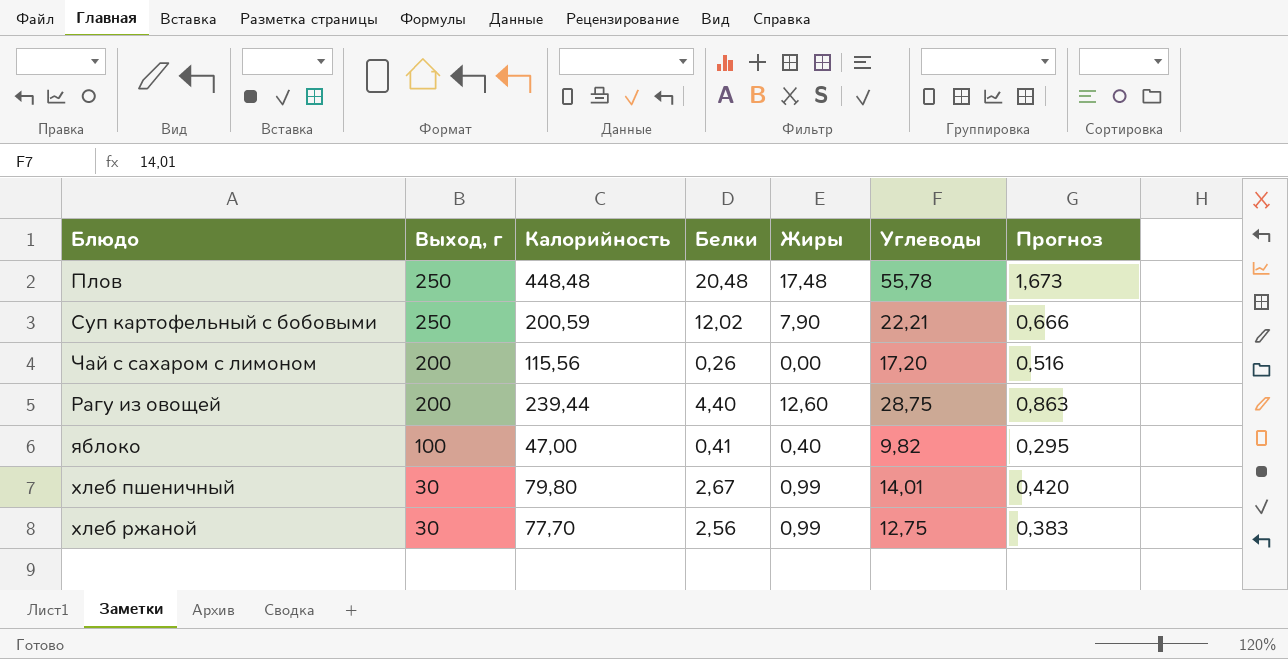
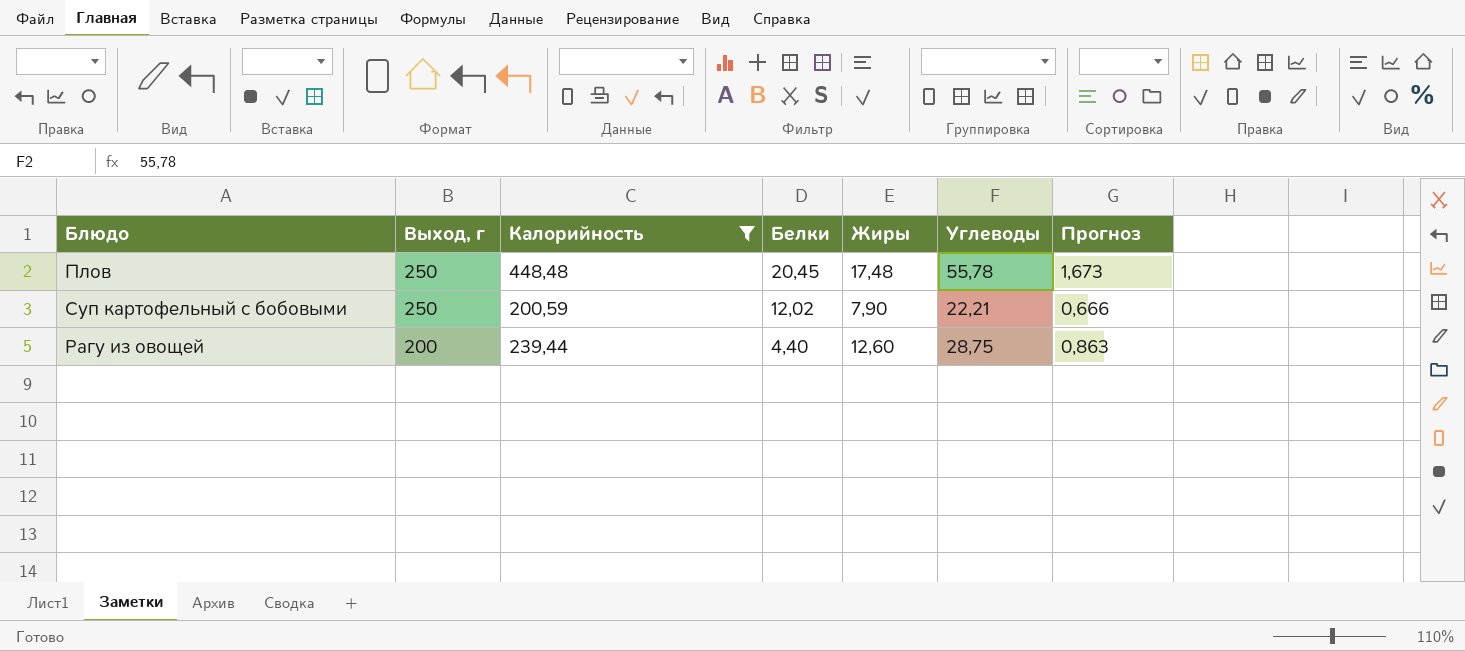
filter: none -> Калорийность >= 200,59
Плов | Белки: 20,48 -> 20,45

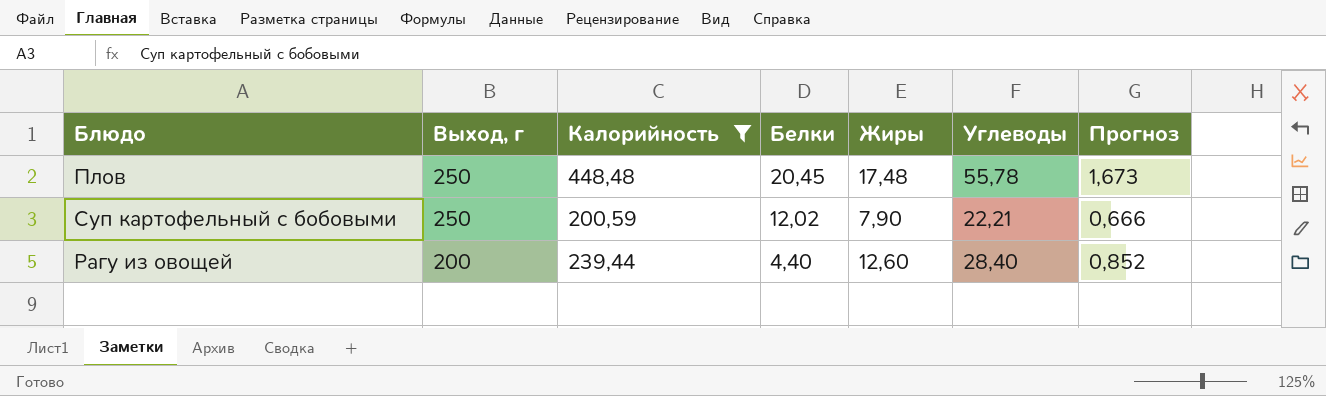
Рагу из овощей | Углеводы: 28,75 -> 28,40
Рагу из овощей | Прогноз: 0,863 -> 0,852

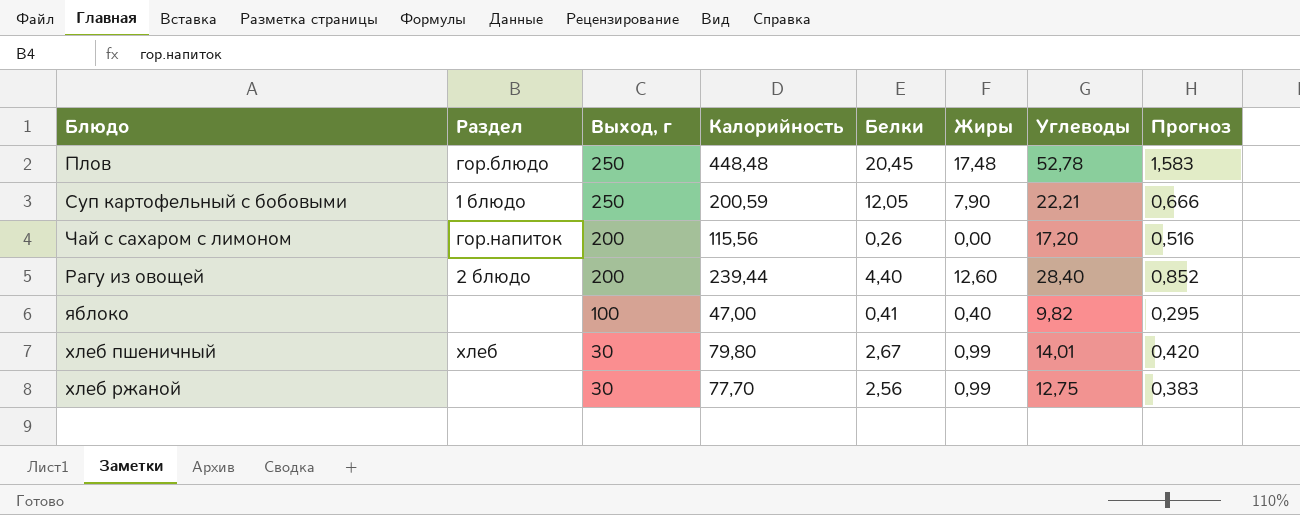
filter: Калорийность >= 200,59 -> none
column Раздел | position: none -> 2
Плов | Углеводы: 55,78 -> 52,78
Плов | Прогноз: 1,673 -> 1,583
Суп картофельный с бобовыми | Белки: 12,02 -> 12,05

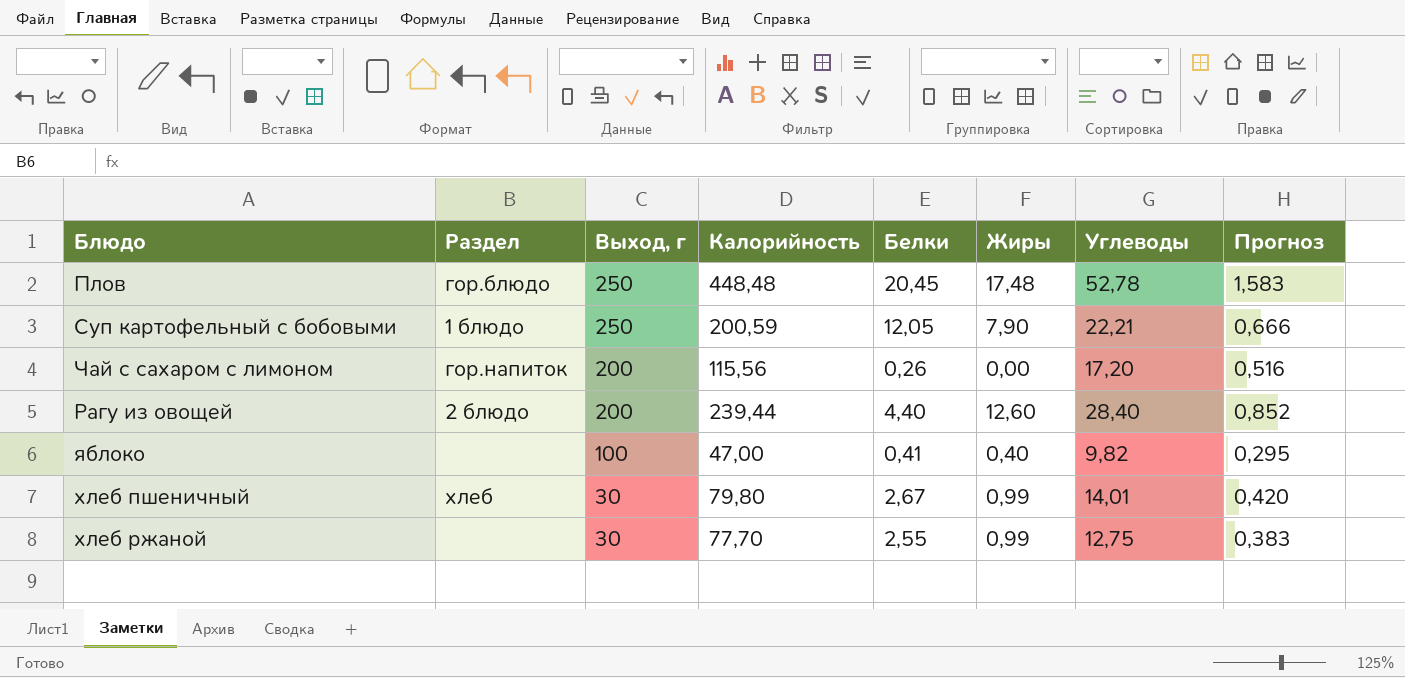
хлеб ржаной | Белки: 2,56 -> 2,55

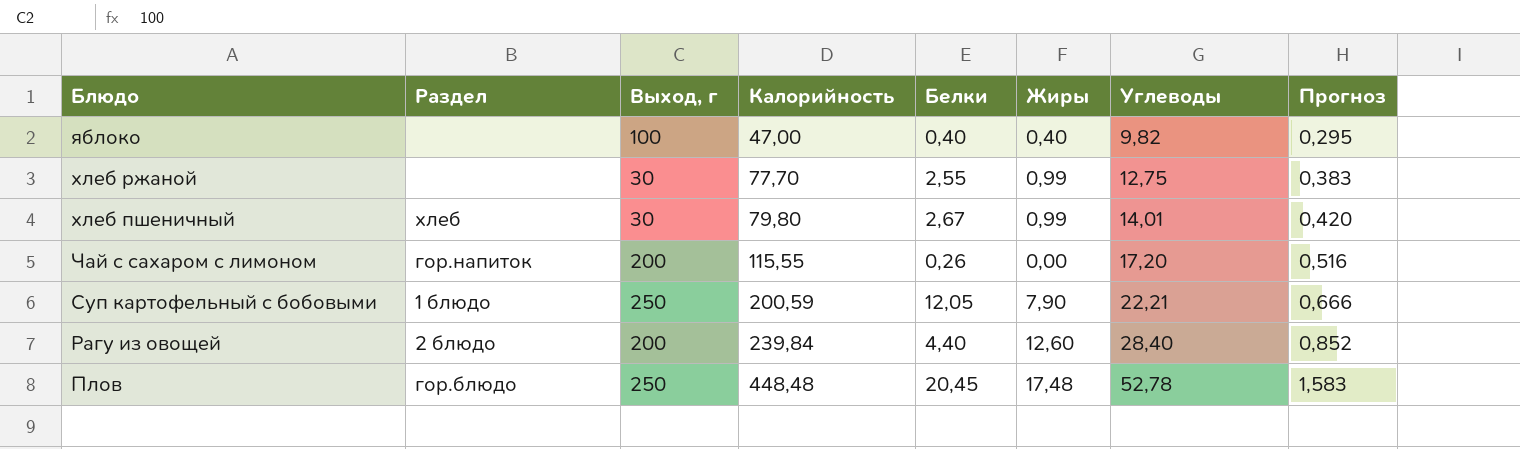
row order: Выход, г descending -> Калорийность ascending
яблоко | Белки: 0,41 -> 0,40
Чай с сахаром с лимоном | Калорийность: 115,56 -> 115,55
Рагу из овощей | Калорийность: 239,44 -> 239,84

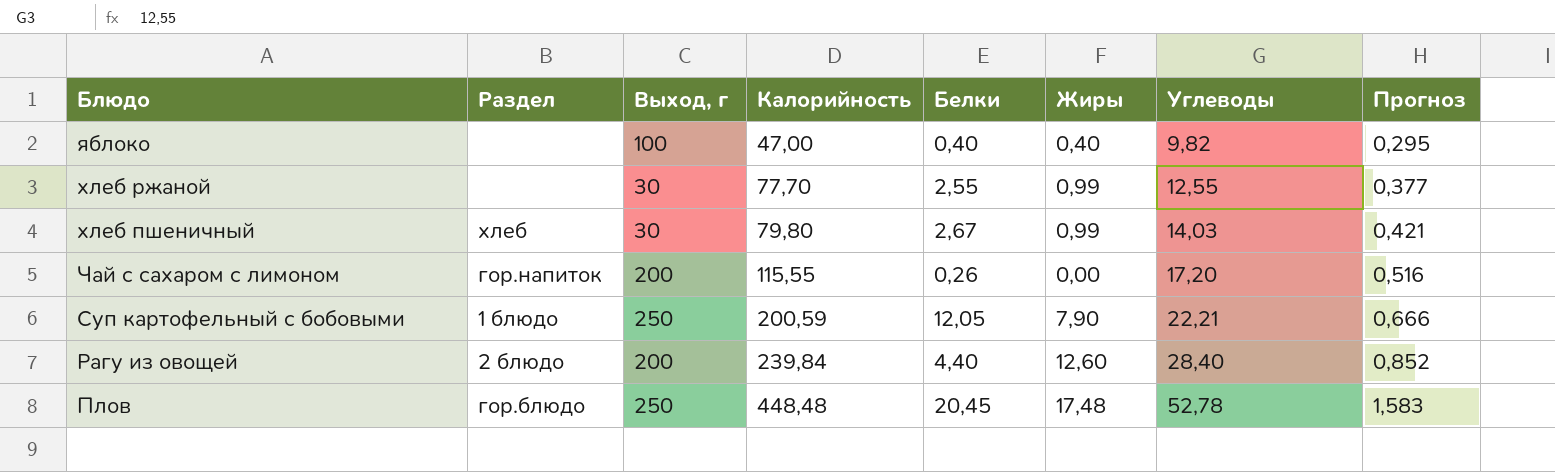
хлеб ржаной | Углеводы: 12,75 -> 12,55
хлеб ржаной | Прогноз: 0,383 -> 0,377
хлеб пшеничный | Углеводы: 14,01 -> 14,03
хлеб пшеничный | Прогноз: 0,420 -> 0,421

